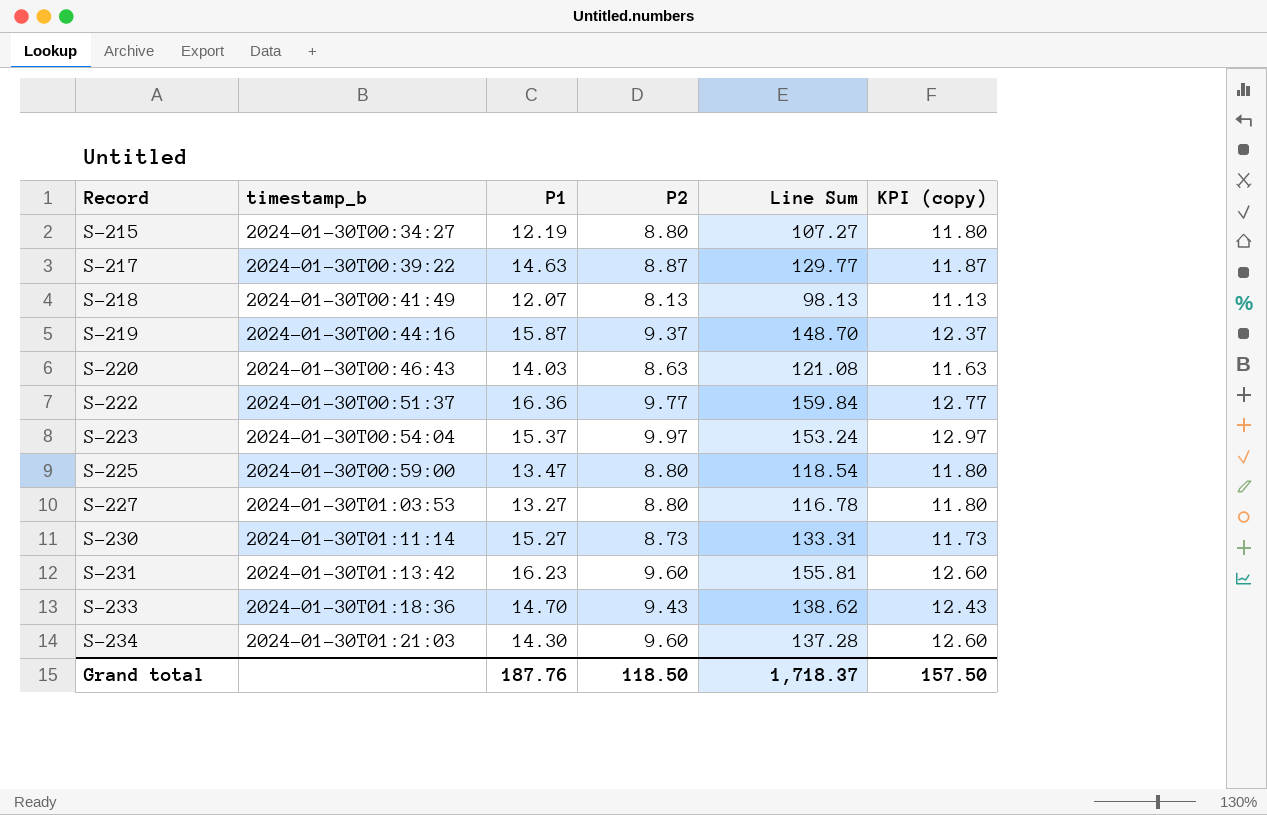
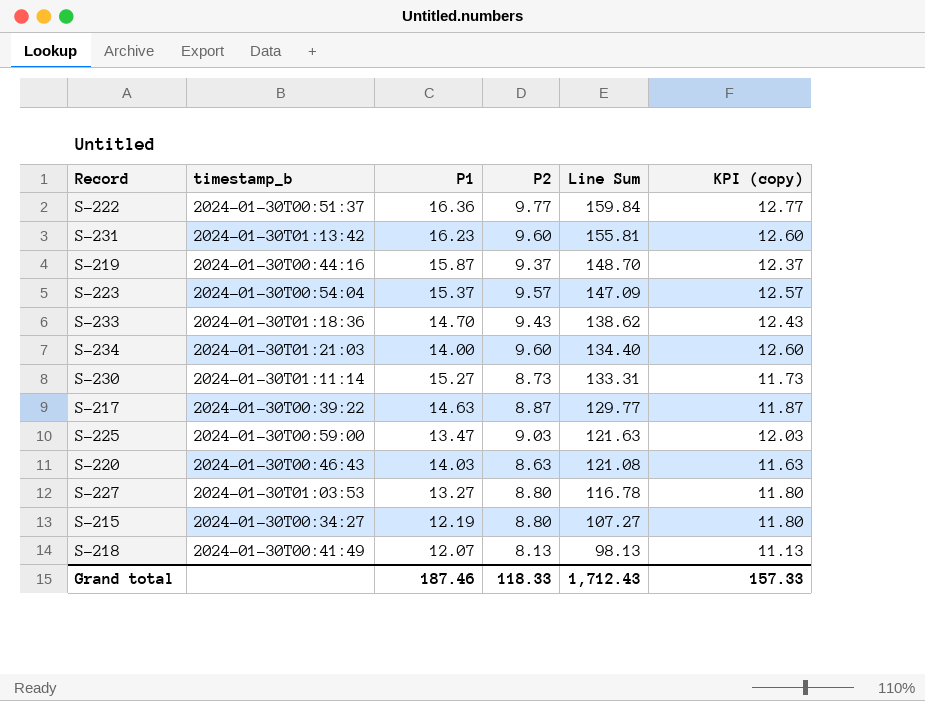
row order: Record ascending -> Line Sum descending
S-223 | P2: 9.97 -> 9.57
S-223 | Line Sum: 153.24 -> 147.09
S-223 | KPI (copy): 12.97 -> 12.57
S-234 | P1: 14.30 -> 14.00
S-234 | Line Sum: 137.28 -> 134.40
S-225 | P2: 8.80 -> 9.03
S-225 | Line Sum: 118.54 -> 121.63
S-225 | KPI (copy): 11.80 -> 12.03
Grand total | P1: 187.76 -> 187.46
Grand total | P2: 118.50 -> 118.33
Grand total | Line Sum: 1,718.37 -> 1,712.43
Grand total | KPI (copy): 157.50 -> 157.33

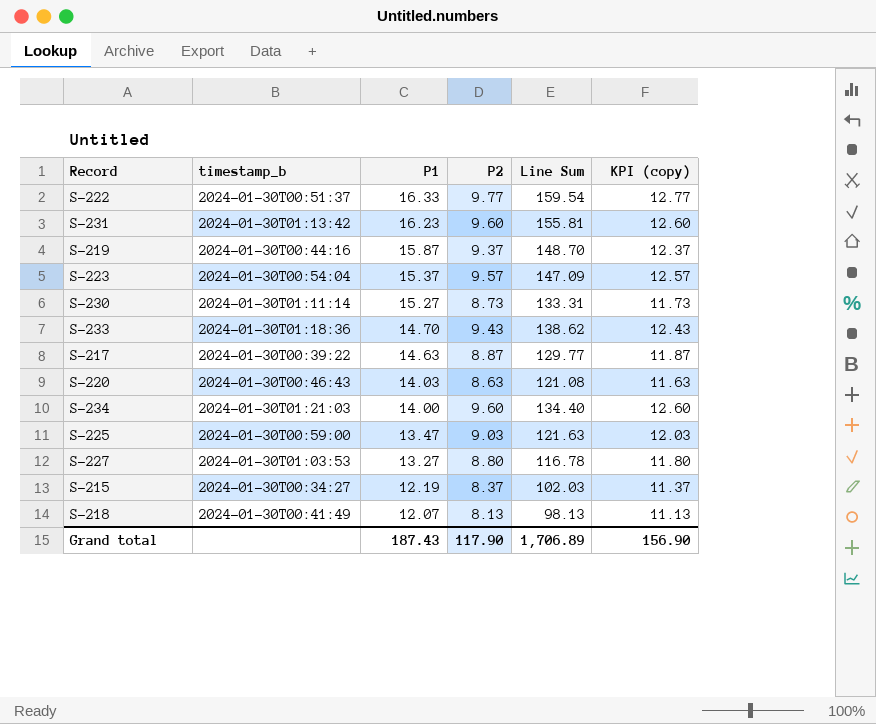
row order: Line Sum descending -> P1 descending
S-222 | P1: 16.36 -> 16.33
S-222 | Line Sum: 159.84 -> 159.54
S-215 | P2: 8.80 -> 8.37
S-215 | Line Sum: 107.27 -> 102.03
S-215 | KPI (copy): 11.80 -> 11.37
Grand total | P1: 187.46 -> 187.43
Grand total | P2: 118.33 -> 117.90
Grand total | Line Sum: 1,712.43 -> 1,706.89
Grand total | KPI (copy): 157.33 -> 156.90

